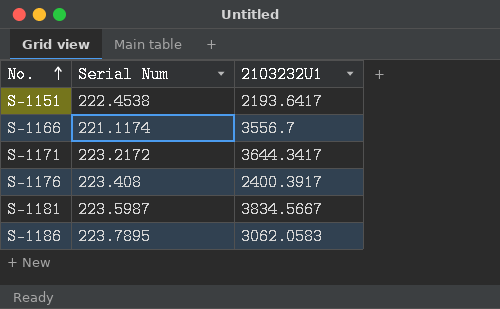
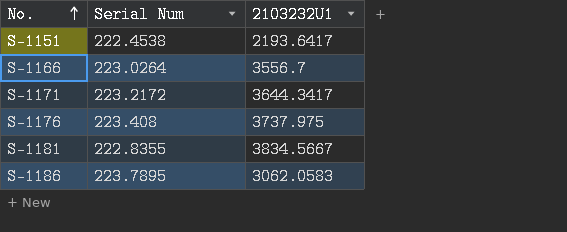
S-1166 | Serial Num: 221.1174 -> 223.0264
S-1176 | 2103232U1: 2400.3917 -> 3737.975
S-1181 | Serial Num: 223.5987 -> 222.8355

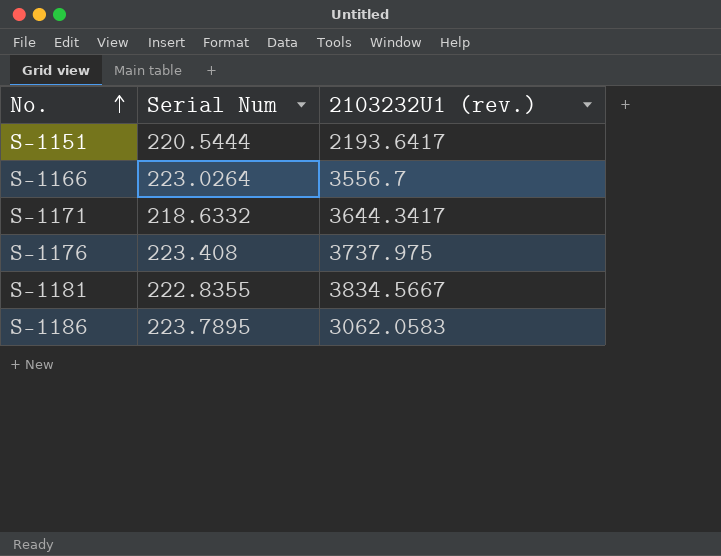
column name: 2103232U1 -> 2103232U1 (rev.)
S-1151 | Serial Num: 222.4538 -> 220.5444
S-1171 | Serial Num: 223.2172 -> 218.6332

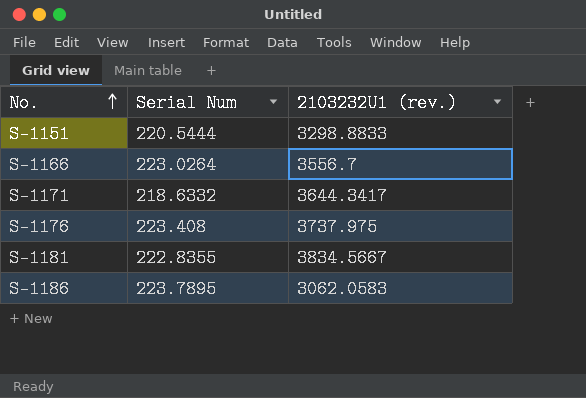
S-1151 | 2103232U1 (rev.): 2193.6417 -> 3298.8833

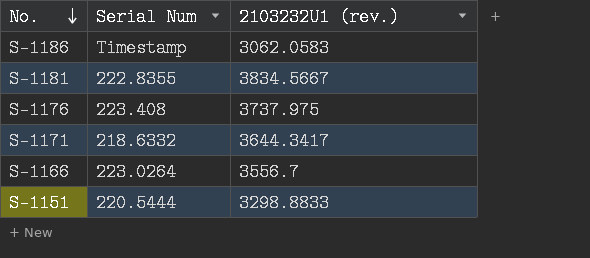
row order: No. ascending -> No. descending
S-1186 | Serial Num: 223.7895 -> Timestamp

